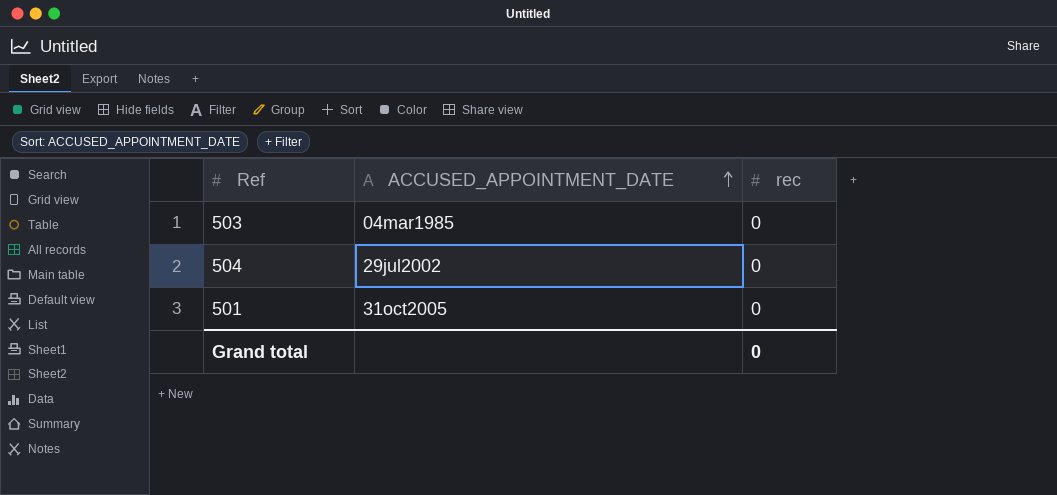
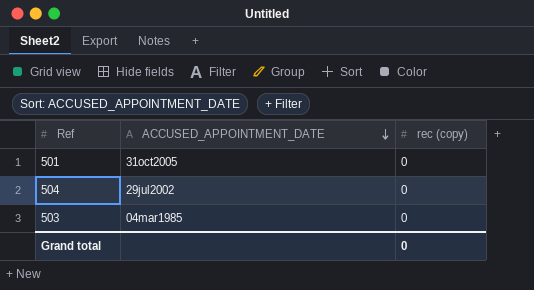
row order: ACCUSED_APPOINTMENT_DATE ascending -> ACCUSED_APPOINTMENT_DATE descending
column name: rec -> rec (copy)

